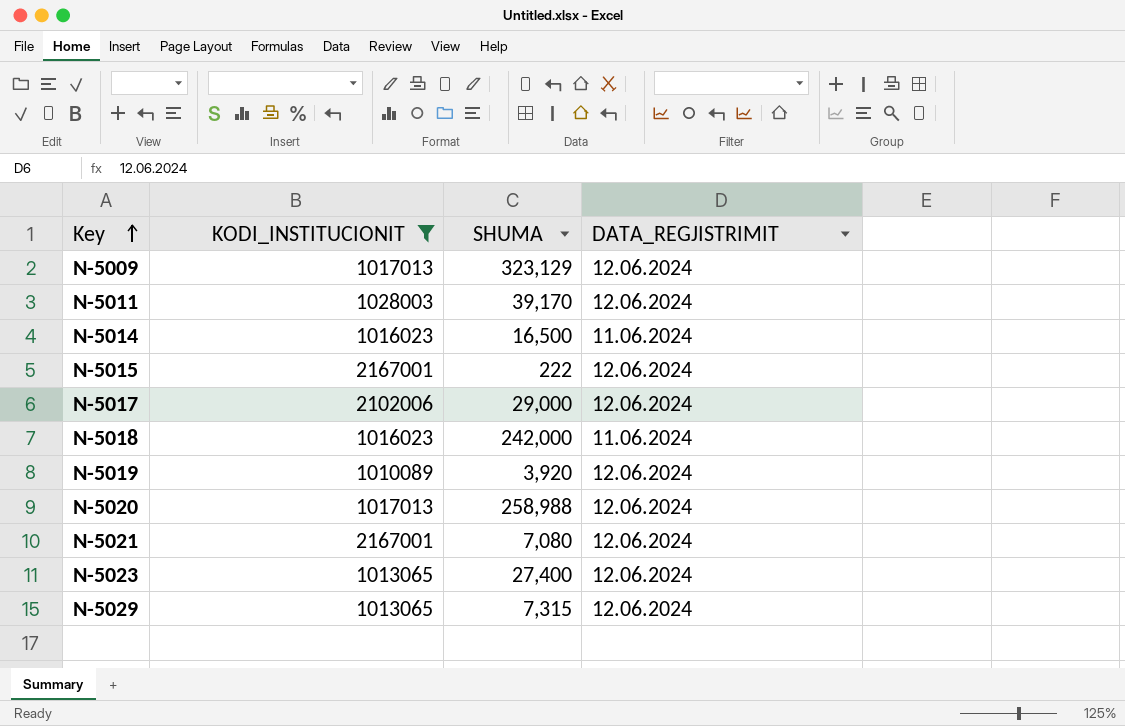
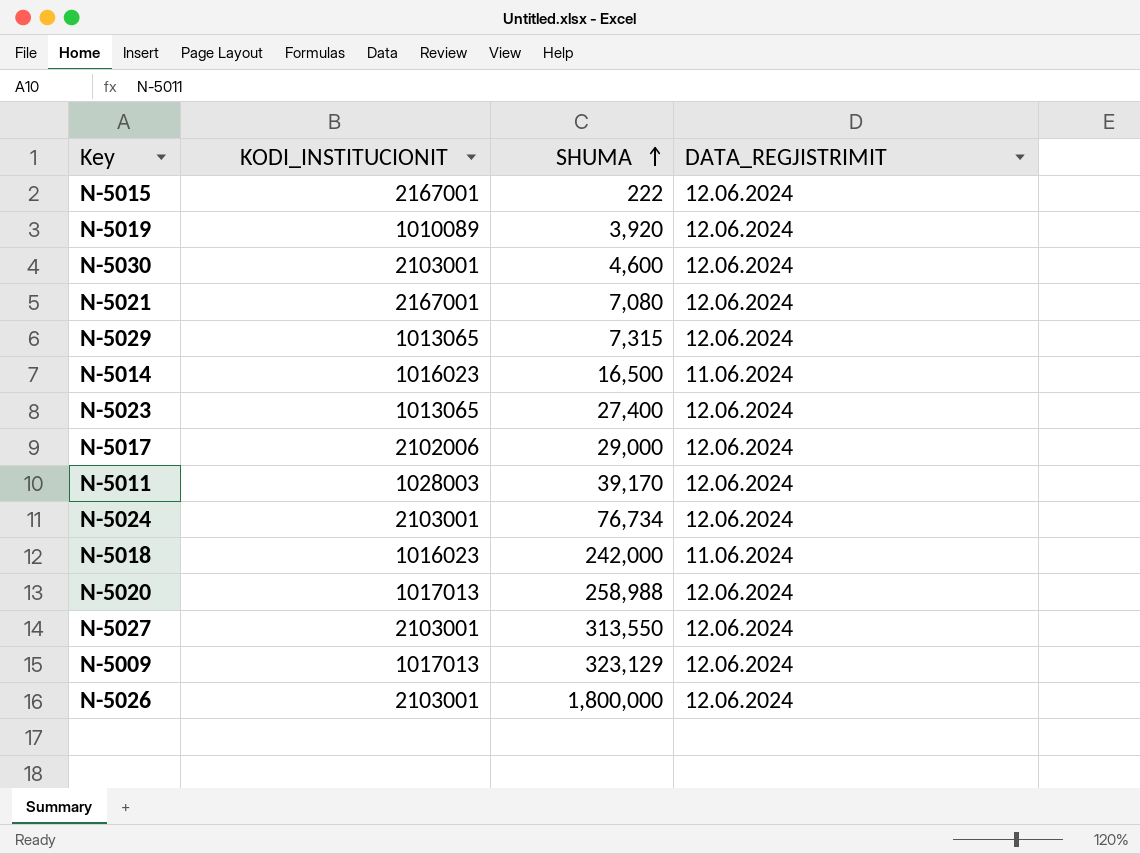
filter: KODI_INSTITUCIONIT != 2103001 -> none
row order: Key ascending -> SHUMA ascending

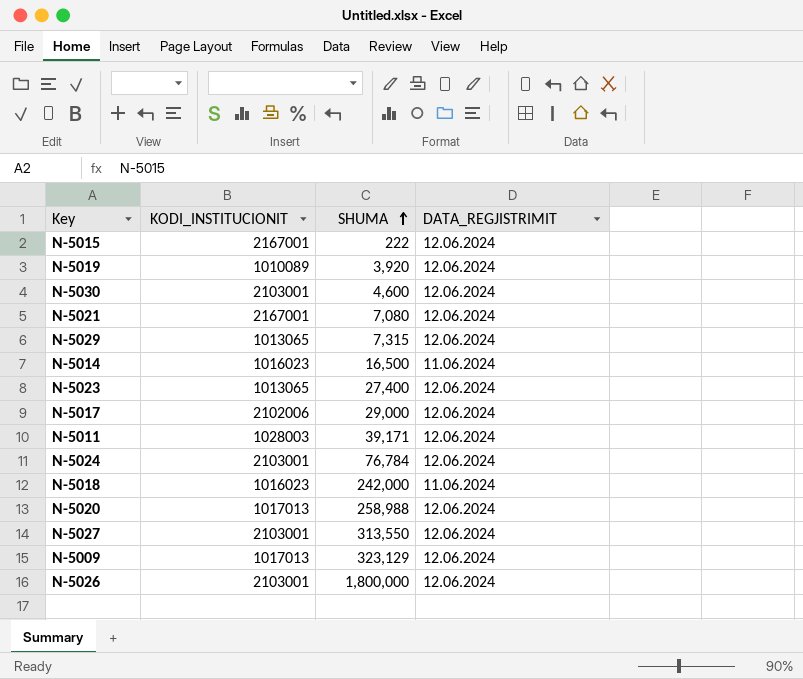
N-5011 | SHUMA: 39,170 -> 39,171
N-5024 | SHUMA: 76,734 -> 76,784

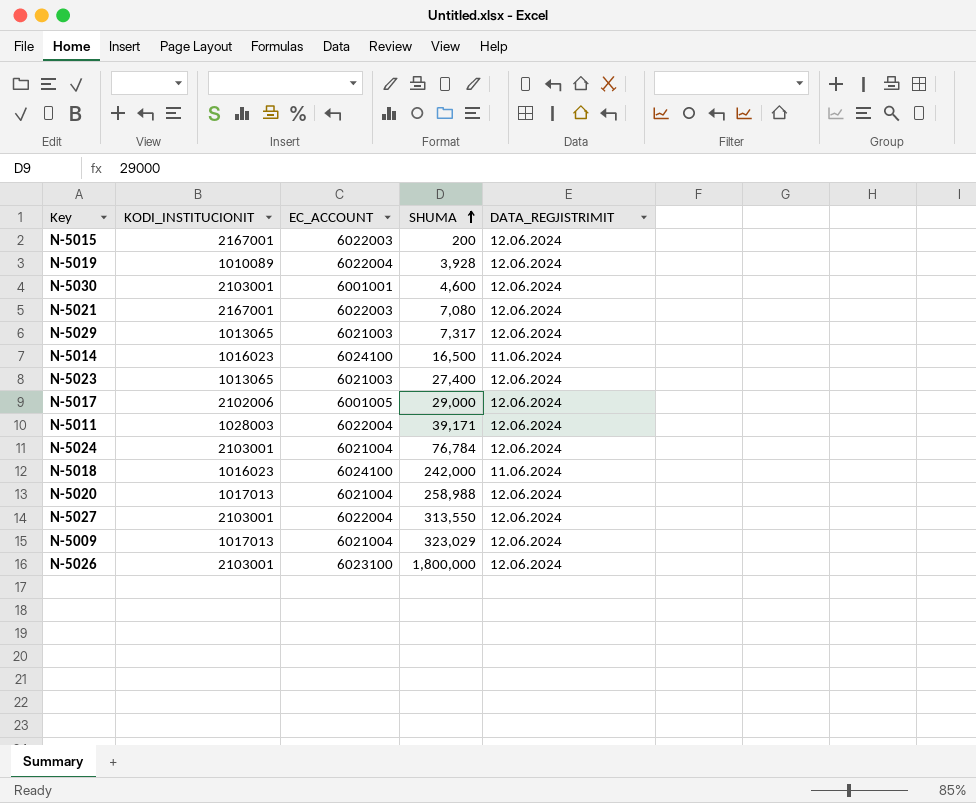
column EC_ACCOUNT | position: none -> 3
N-5015 | SHUMA: 222 -> 200
N-5019 | SHUMA: 3,920 -> 3,928
N-5029 | SHUMA: 7,315 -> 7,317
N-5009 | SHUMA: 323,129 -> 323,029

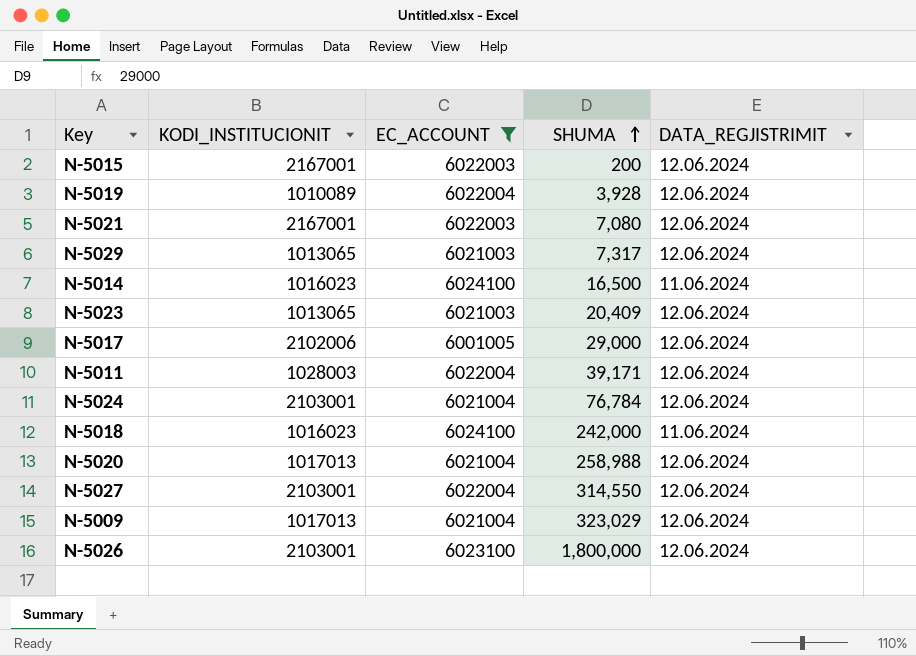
filter: none -> EC_ACCOUNT != 6001001
N-5023 | SHUMA: 27,400 -> 20,409
N-5027 | SHUMA: 313,550 -> 314,550

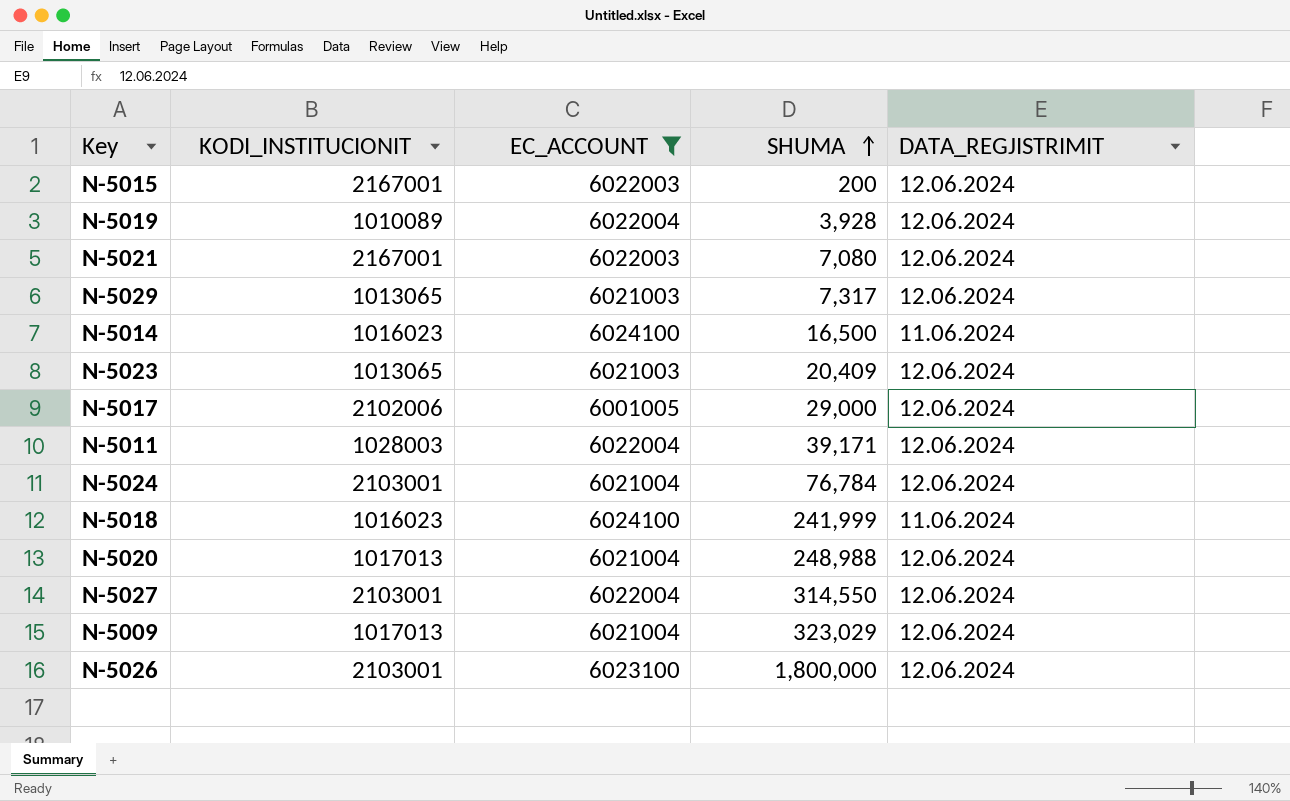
N-5018 | SHUMA: 242,000 -> 241,999
N-5020 | SHUMA: 258,988 -> 248,988

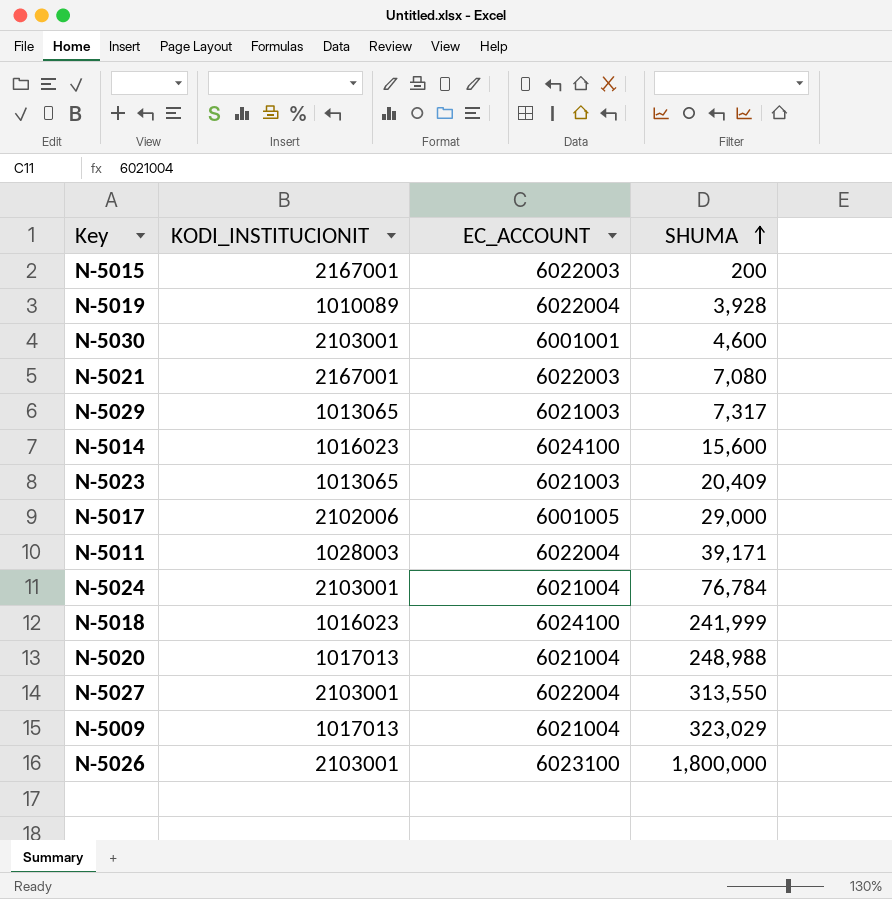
filter: EC_ACCOUNT != 6001001 -> none
column DATA_REGJISTRIMIT | position: 5 -> none
N-5014 | SHUMA: 16,500 -> 15,600
N-5027 | SHUMA: 314,550 -> 313,550

